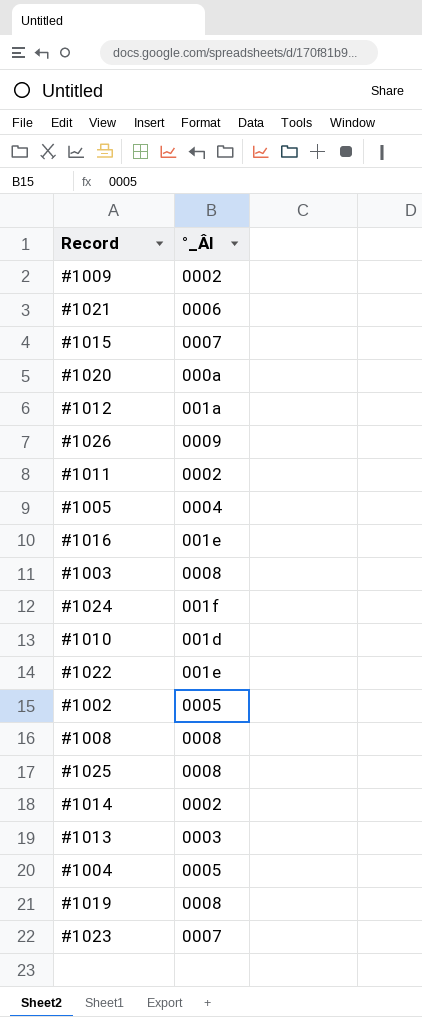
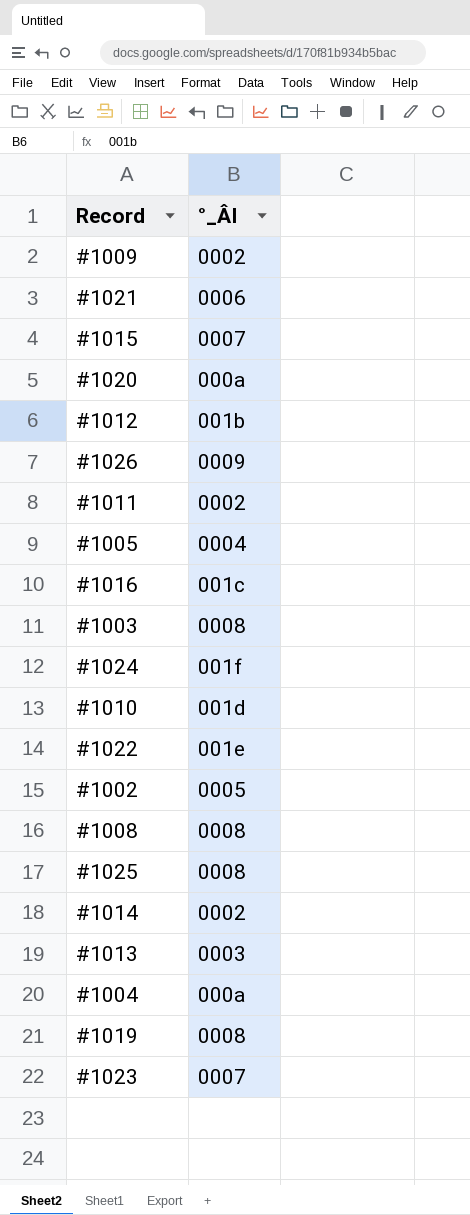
#1012 | °_ÂI: 001a -> 001b
#1016 | °_ÂI: 001e -> 001c
#1004 | °_ÂI: 0005 -> 000a

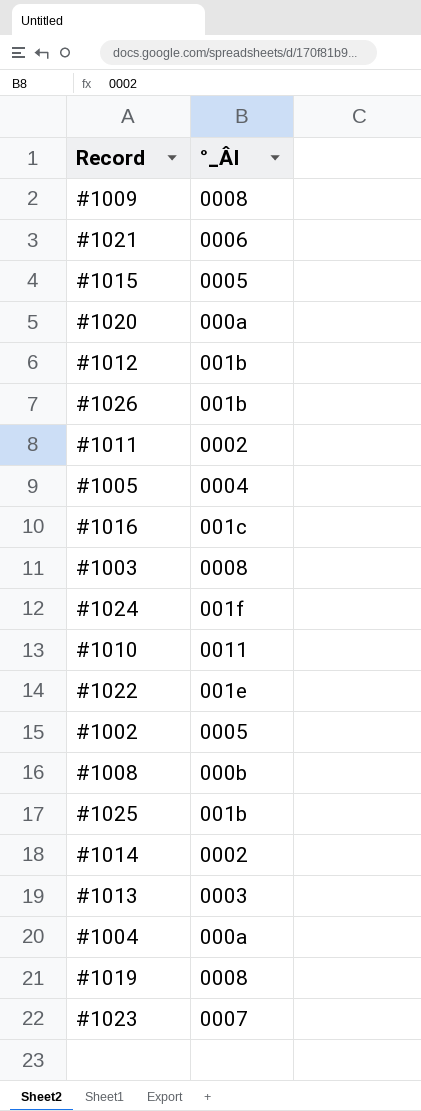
#1009 | °_ÂI: 0002 -> 0008
#1015 | °_ÂI: 0007 -> 0005
#1026 | °_ÂI: 0009 -> 001b
#1010 | °_ÂI: 001d -> 0011
#1008 | °_ÂI: 0008 -> 000b
#1025 | °_ÂI: 0008 -> 001b

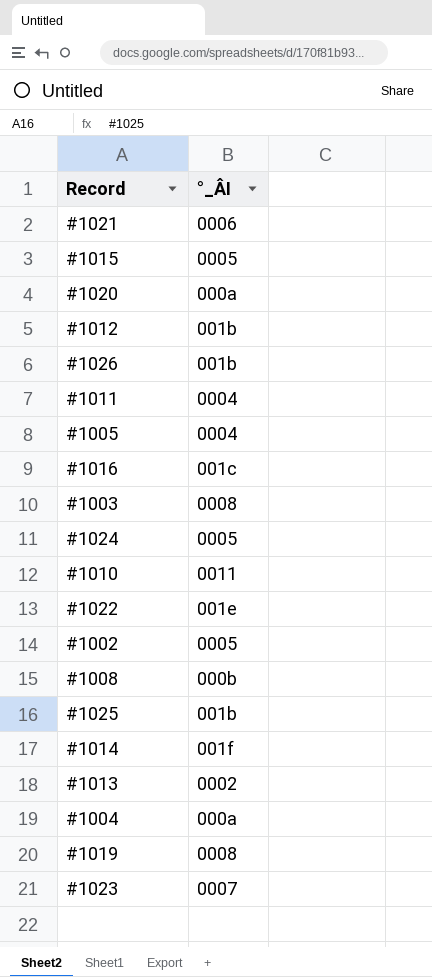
row #1009: 0008 -> none
#1011 | °_ÂI: 0002 -> 0004
#1024 | °_ÂI: 001f -> 0005
#1014 | °_ÂI: 0002 -> 001f
#1013 | °_ÂI: 0003 -> 0002

